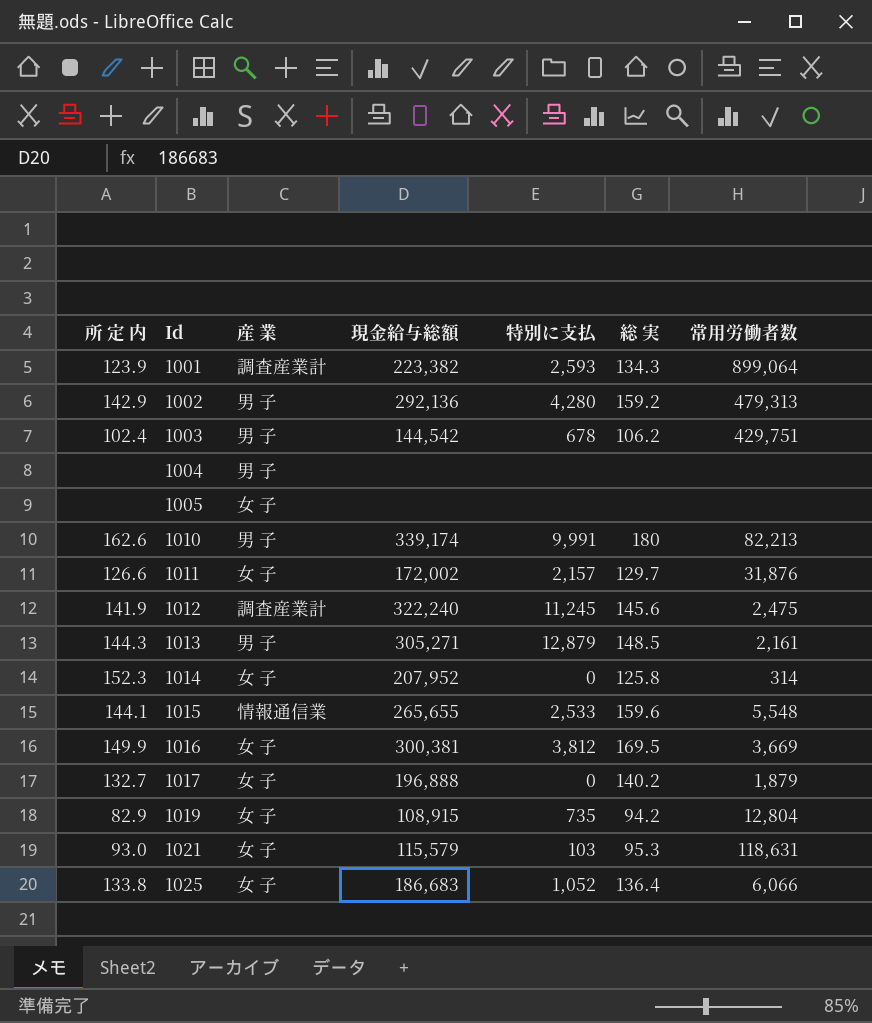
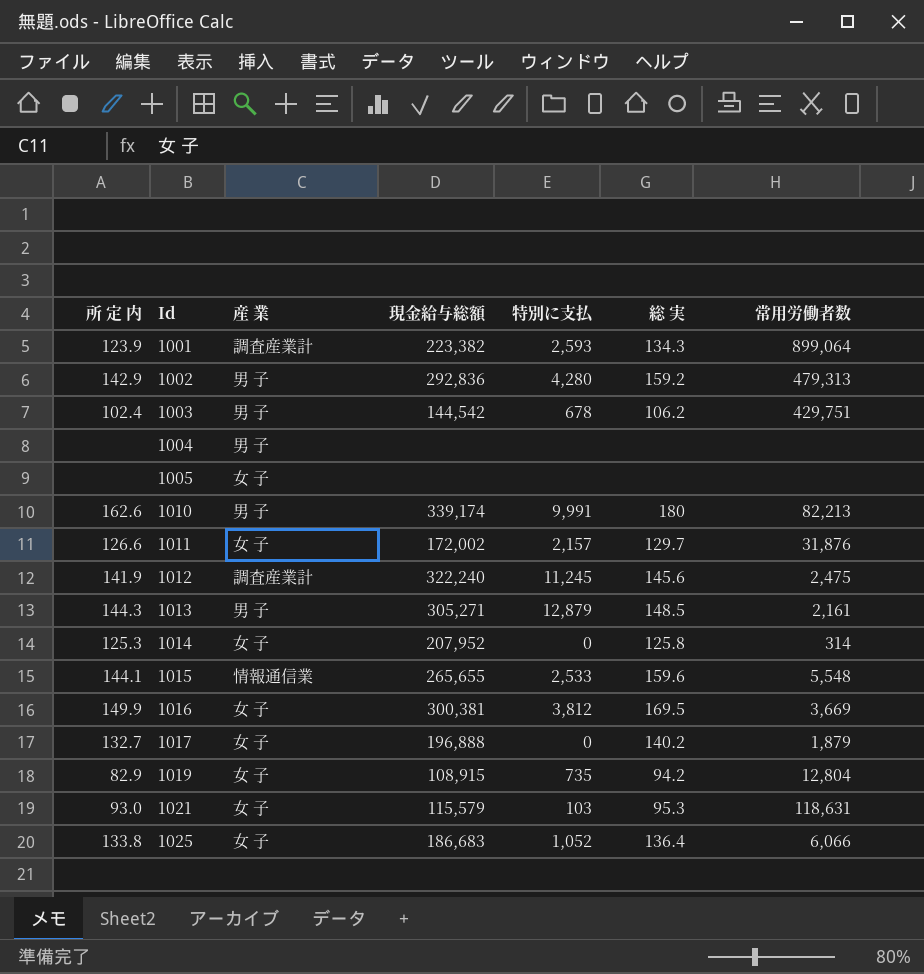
1002 | 現金給与総額: 292,136 -> 292,836
1014 | 所 定 内: 152.3 -> 125.3

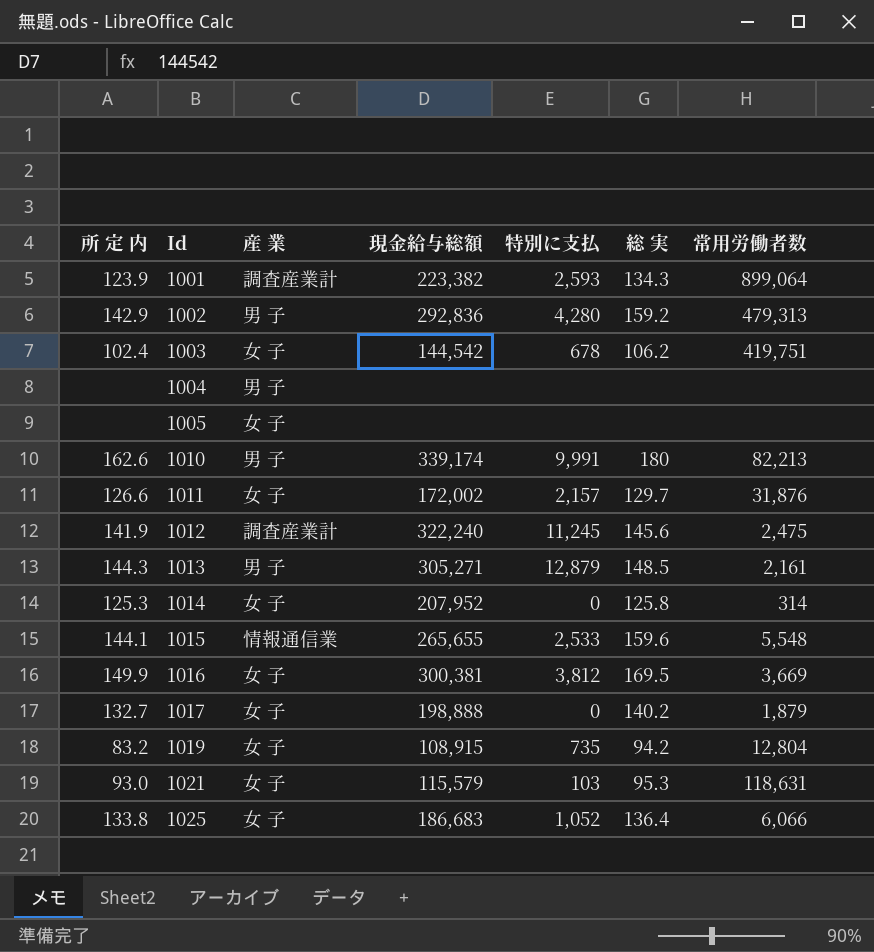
1003 | 産 業: 男 子 -> 女 子
1003 | 常用労働者数: 429,751 -> 419,751
1017 | 現金給与総額: 196,888 -> 198,888
1019 | 所 定 内: 82.9 -> 83.2

